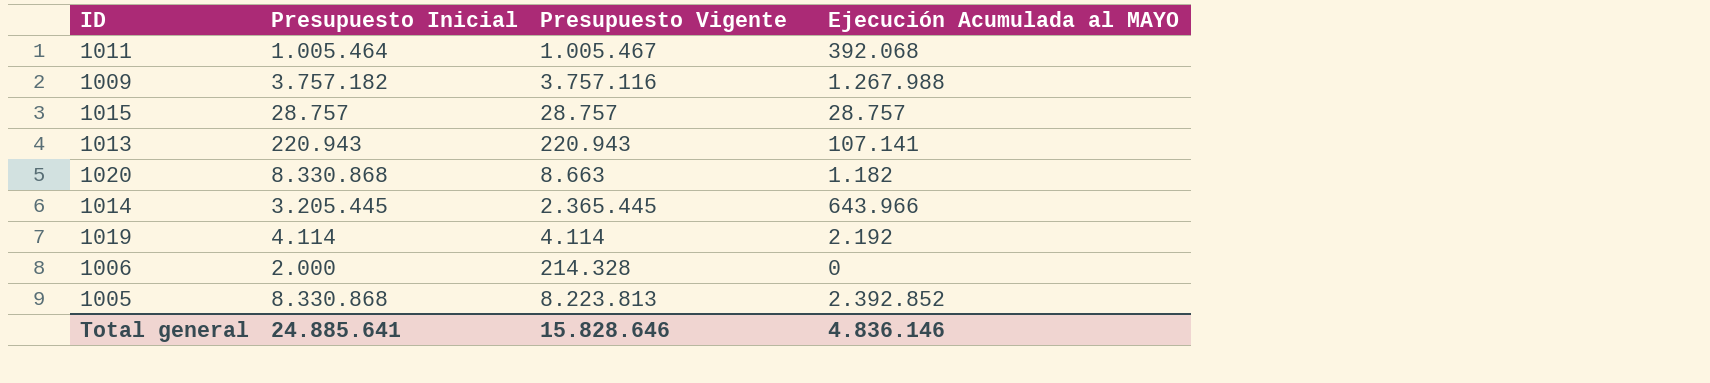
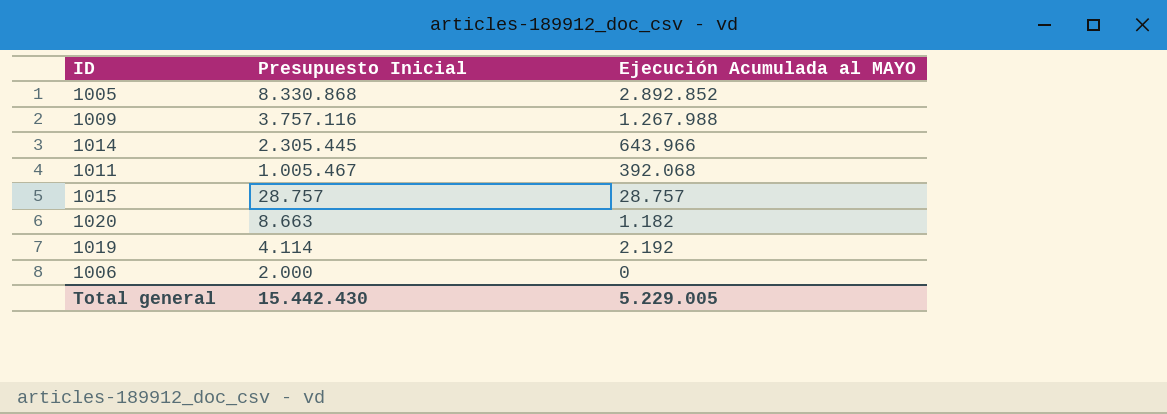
row order: none -> Presupuesto Inicial descending
column Presupuesto Vigente | position: 3 -> none
row 1013: 220.943 | 220.943 | 107.141 -> none
1005 | Ejecución Acumulada al MAYO: 2.392.852 -> 2.892.852
1009 | Presupuesto Inicial: 3.757.182 -> 3.757.116
1014 | Presupuesto Inicial: 3.205.445 -> 2.305.445
1011 | Presupuesto Inicial: 1.005.464 -> 1.005.467
1020 | Presupuesto Inicial: 8.330.868 -> 8.663
Total general | Presupuesto Inicial: 24.885.641 -> 15.442.430
Total general | Ejecución Acumulada al MAYO: 4.836.146 -> 5.229.005

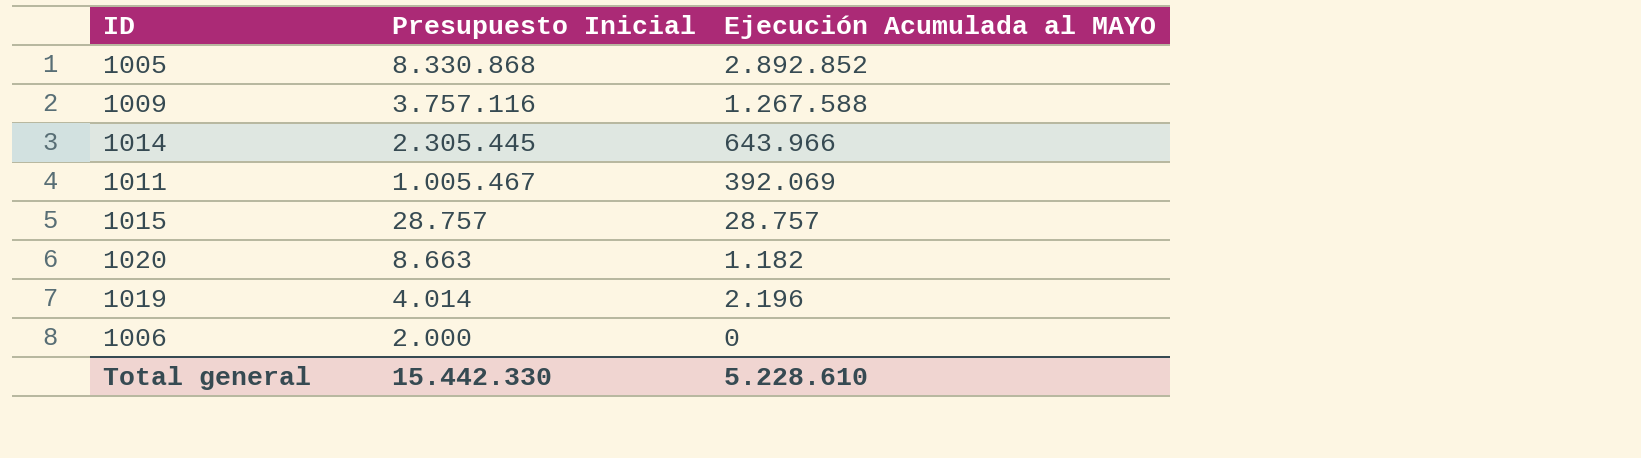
1009 | Ejecución Acumulada al MAYO: 1.267.988 -> 1.267.588
1011 | Ejecución Acumulada al MAYO: 392.068 -> 392.069
1019 | Presupuesto Inicial: 4.114 -> 4.014
1019 | Ejecución Acumulada al MAYO: 2.192 -> 2.196
Total general | Presupuesto Inicial: 15.442.430 -> 15.442.330
Total general | Ejecución Acumulada al MAYO: 5.229.005 -> 5.228.610

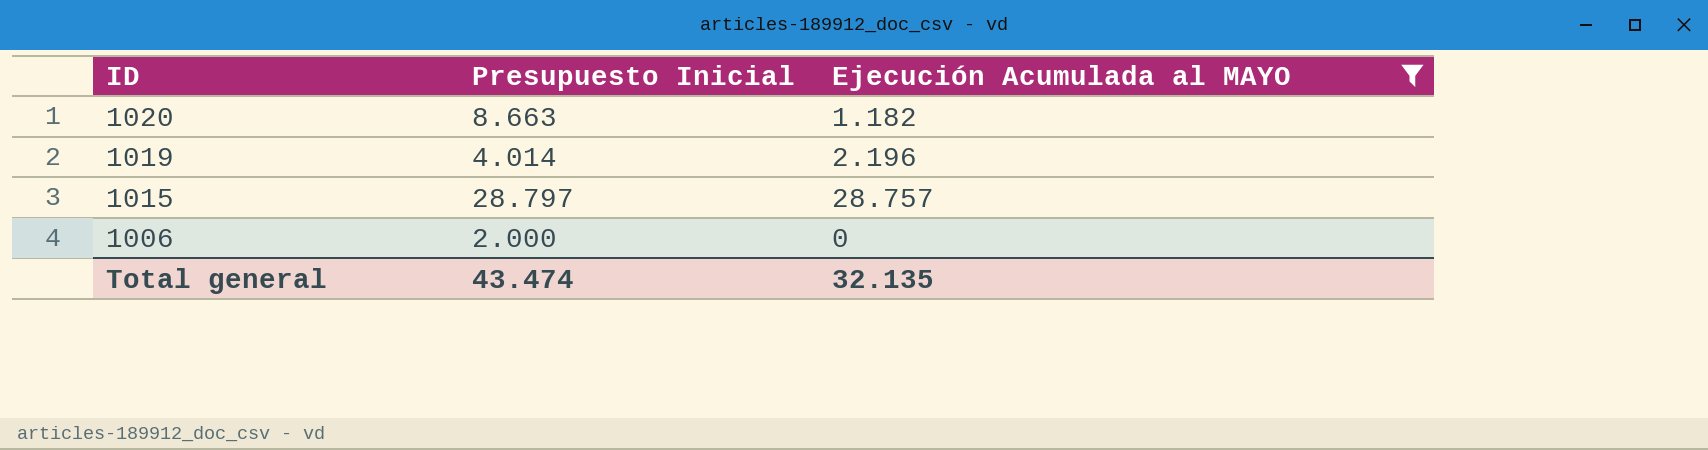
filter: none -> Ejecución Acumulada al MAYO <= 28.757
row order: Presupuesto Inicial descending -> ID descending
1015 | Presupuesto Inicial: 28.757 -> 28.797
Total general | Presupuesto Inicial: 15.442.330 -> 43.474
Total general | Ejecución Acumulada al MAYO: 5.228.610 -> 32.135

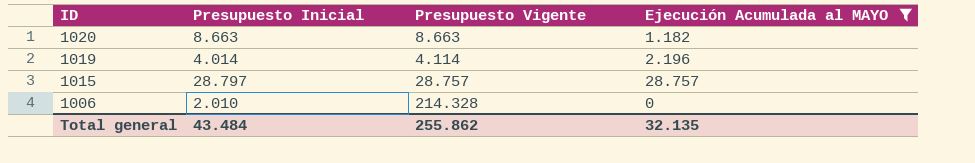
column Presupuesto Vigente | position: none -> 3
1006 | Presupuesto Inicial: 2.000 -> 2.010
Total general | Presupuesto Inicial: 43.474 -> 43.484

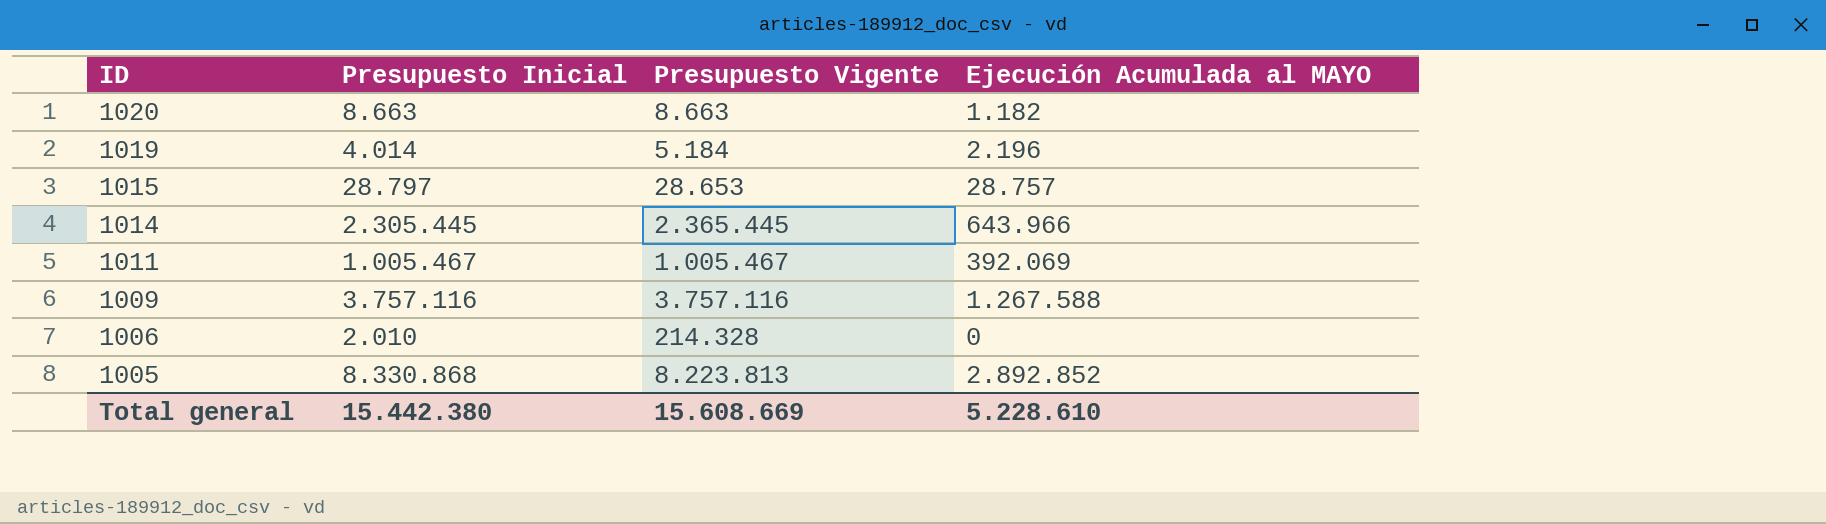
filter: Ejecución Acumulada al MAYO <= 28.757 -> none
1019 | Presupuesto Vigente: 4.114 -> 5.184
1015 | Presupuesto Vigente: 28.757 -> 28.653
Total general | Presupuesto Inicial: 43.484 -> 15.442.380
Total general | Presupuesto Vigente: 255.862 -> 15.608.669
Total general | Ejecución Acumulada al MAYO: 32.135 -> 5.228.610

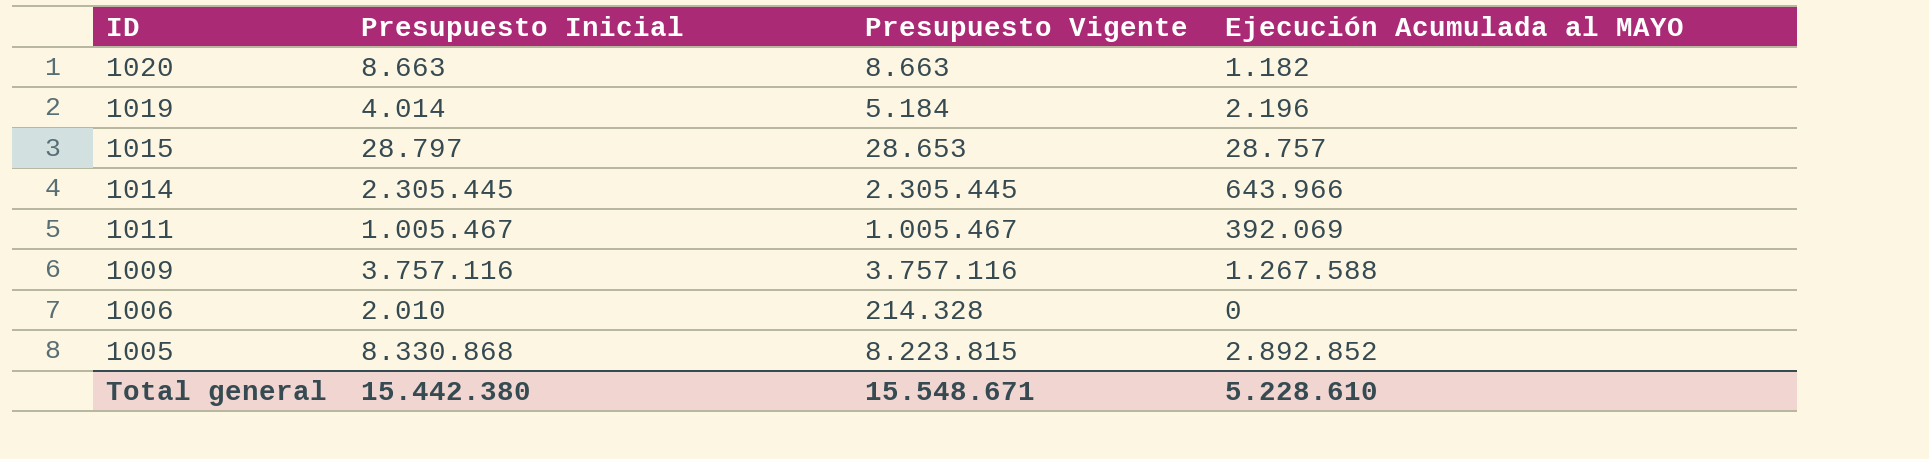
1014 | Presupuesto Vigente: 2.365.445 -> 2.305.445
1005 | Presupuesto Vigente: 8.223.813 -> 8.223.815
Total general | Presupuesto Vigente: 15.608.669 -> 15.548.671

